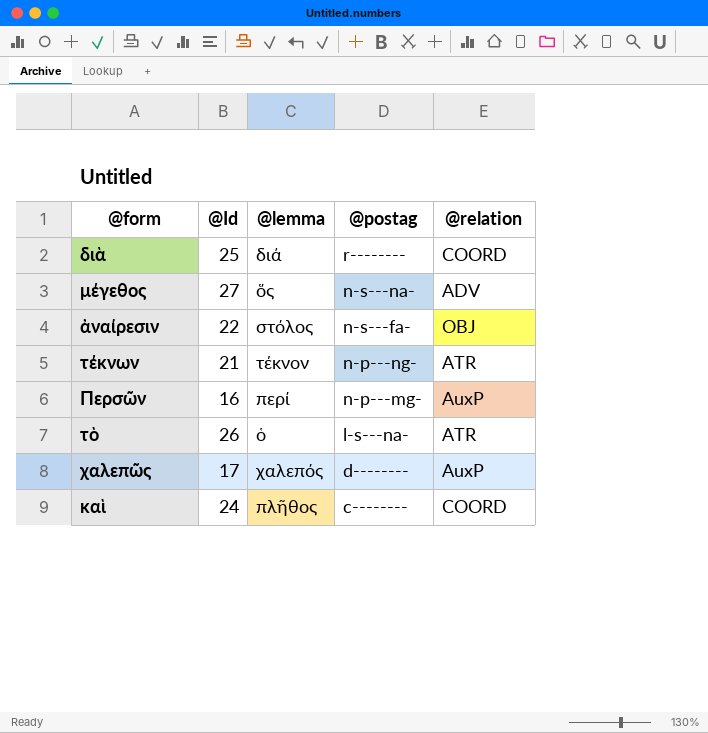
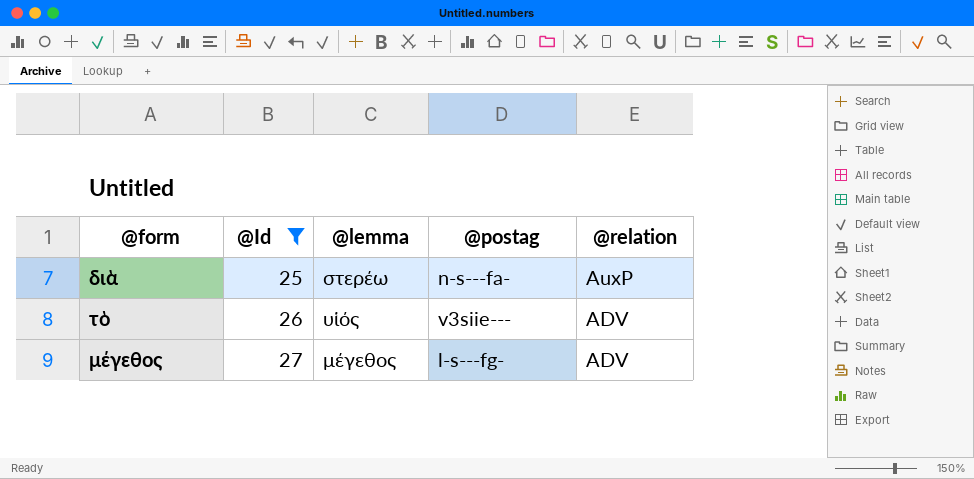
filter: none -> @Id >= 25
row order: @postag descending -> @Id ascending
διὰ | @lemma: διά -> στερέω
διὰ | @postag: r-------- -> n-s---fa-
διὰ | @relation: COORD -> AuxP
τὸ | @lemma: ὁ -> υἱός
τὸ | @postag: l-s---na- -> v3siie---
τὸ | @relation: ATR -> ADV
μέγεθος | @lemma: ὅς -> μέγεθος
μέγεθος | @postag: n-s---na- -> l-s---fg-

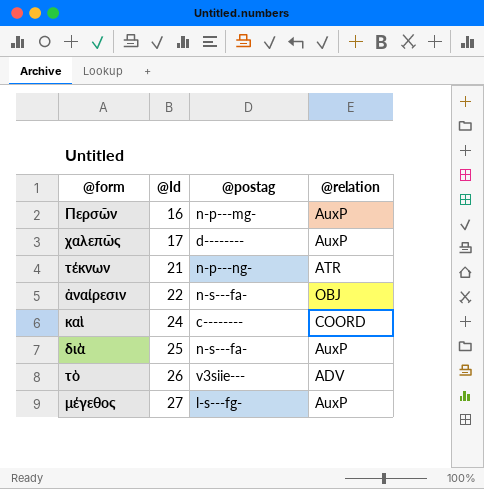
filter: @Id >= 25 -> none
column @lemma | position: 3 -> none
μέγεθος | @relation: ADV -> AuxP

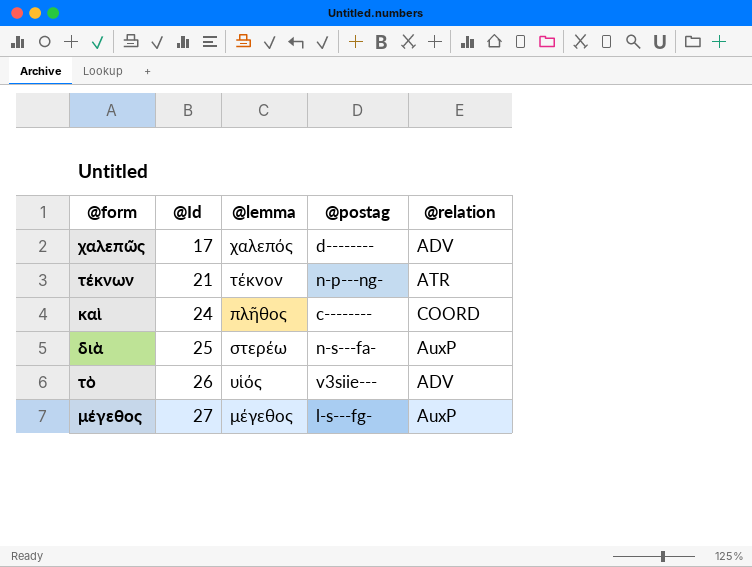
column @lemma | position: none -> 3
row Περσῶν: 16 | n-p---mg- | AuxP -> none
row ἀναίρεσιν: 22 | n-s---fa- | OBJ -> none
χαλεπῶς | @relation: AuxP -> ADV

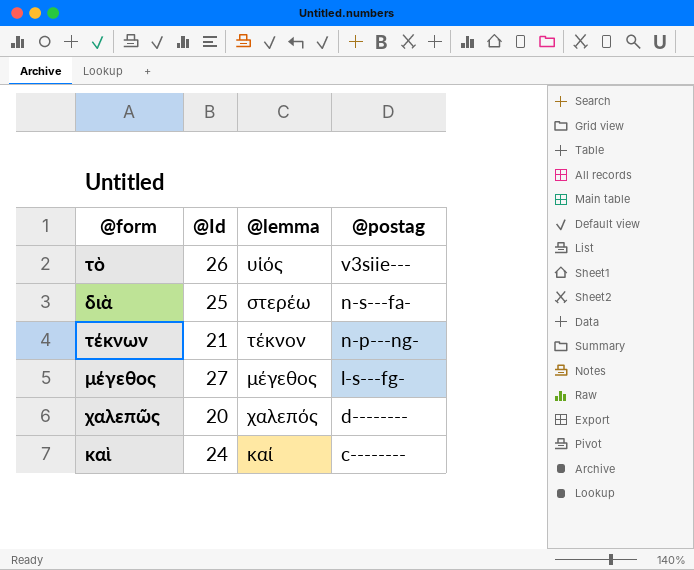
row order: @Id ascending -> @postag descending
column @relation | position: 5 -> none
χαλεπῶς | @Id: 17 -> 20
καὶ | @lemma: πλῆθος -> καί

